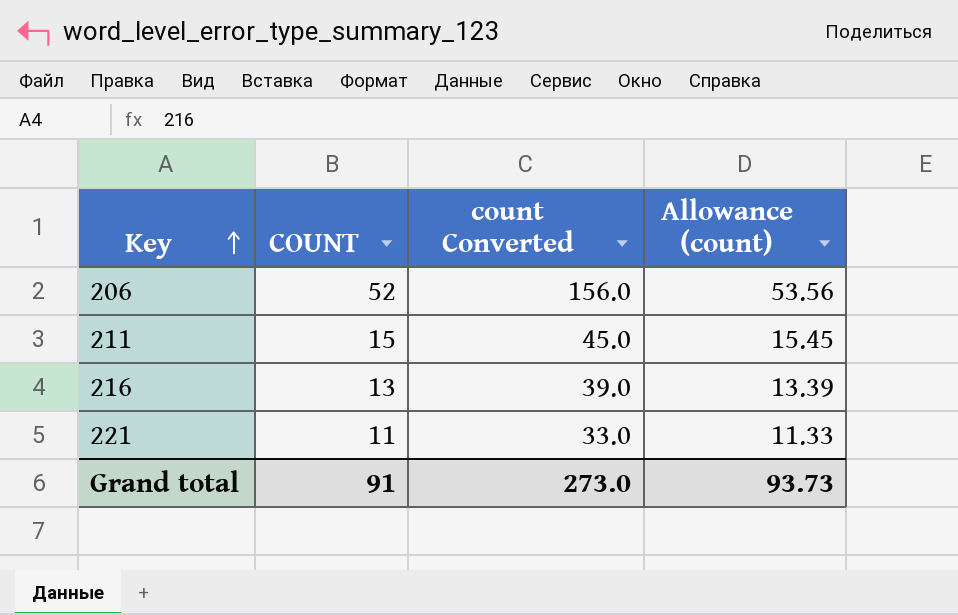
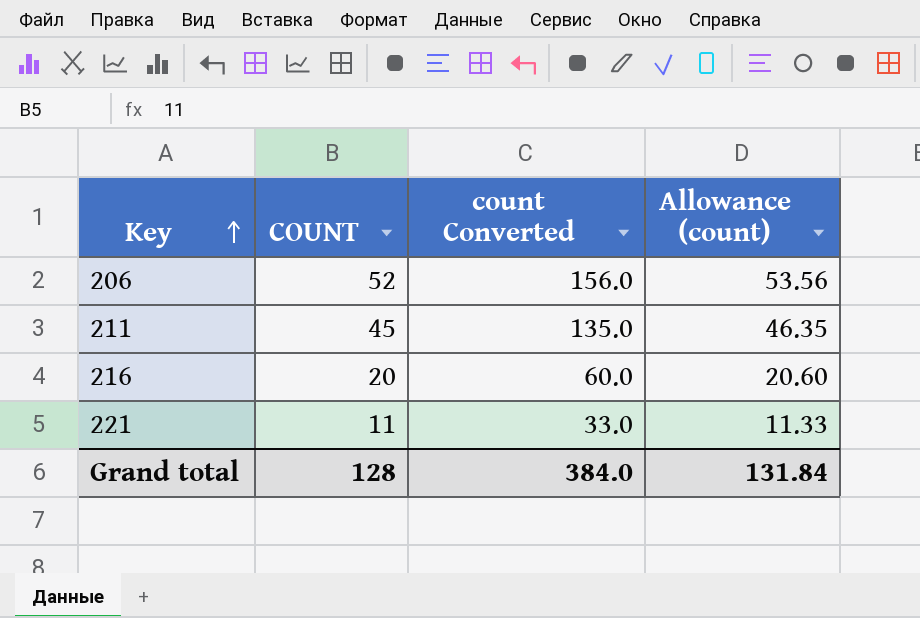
211 | COUNT: 15 -> 45
211 | count Converted: 45.0 -> 135.0
211 | Allowance (count): 15.45 -> 46.35
216 | COUNT: 13 -> 20
216 | count Converted: 39.0 -> 60.0
216 | Allowance (count): 13.39 -> 20.60
Grand total | COUNT: 91 -> 128
Grand total | count Converted: 273.0 -> 384.0
Grand total | Allowance (count): 93.73 -> 131.84

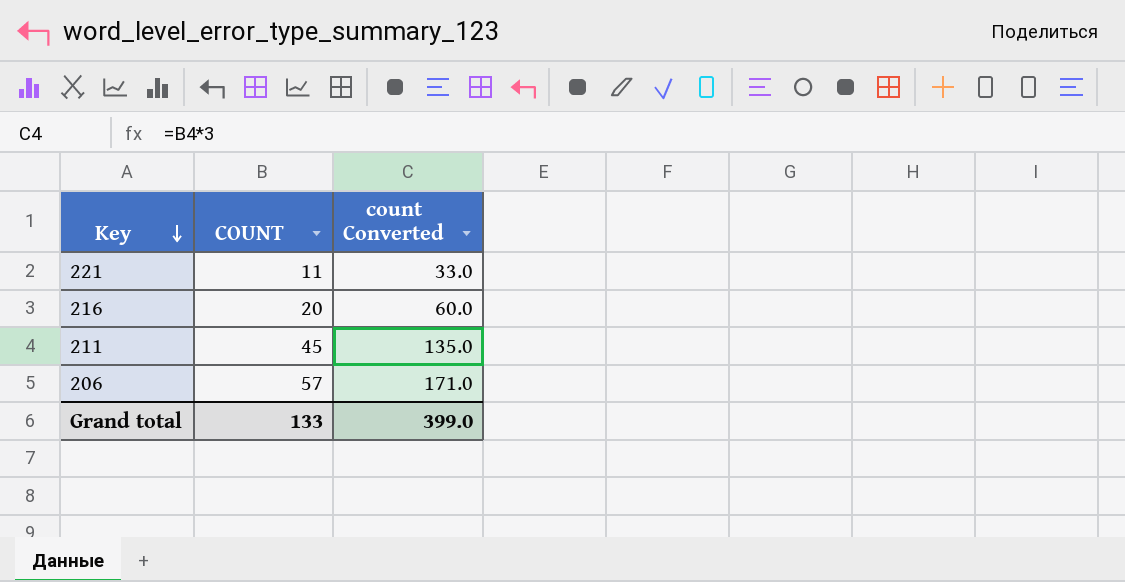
row order: Key ascending -> Key descending
column Allowance (count) | formula: [COUNT] * 1.03 -> none
206 | COUNT: 52 -> 57
206 | count Converted: 156.0 -> 171.0
Grand total | COUNT: 128 -> 133
Grand total | count Converted: 384.0 -> 399.0

